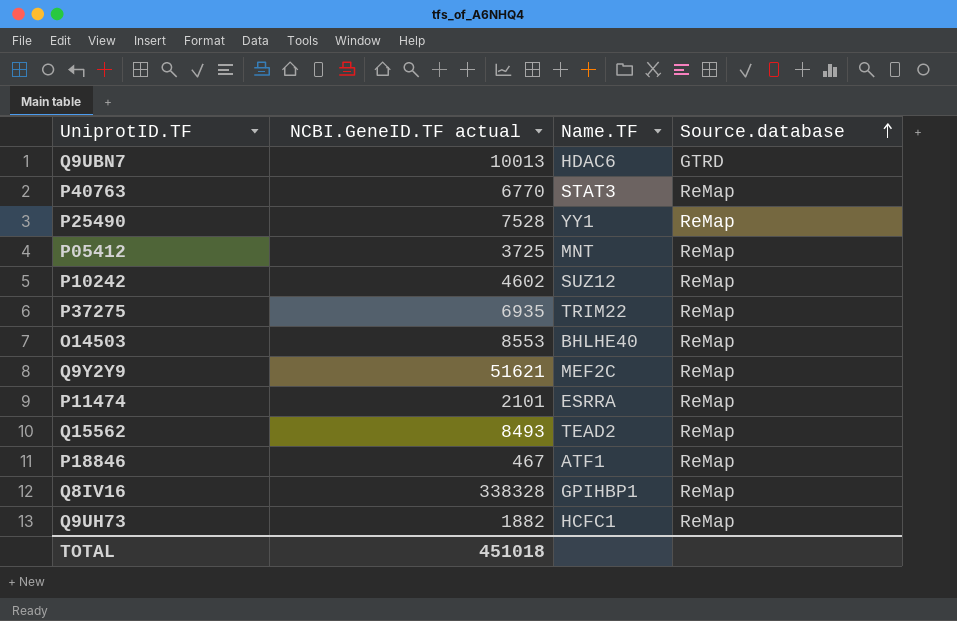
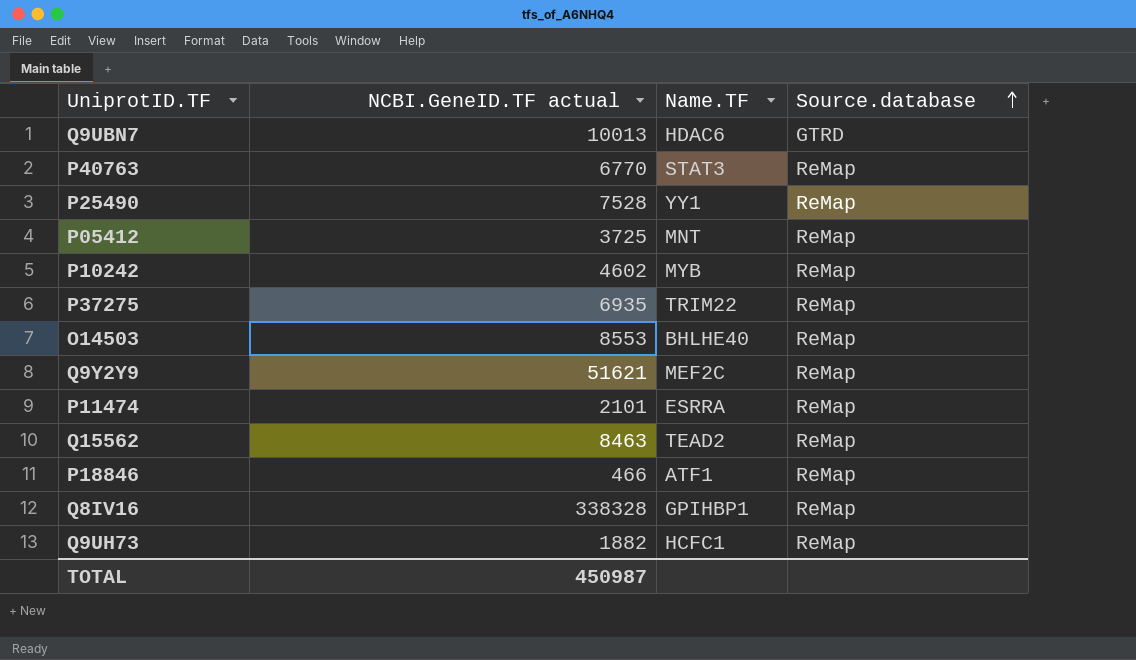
P10242 | Name.TF: SUZ12 -> MYB
Q15562 | NCBI.GeneID.TF actual: 8493 -> 8463
P18846 | NCBI.GeneID.TF actual: 467 -> 466
TOTAL | NCBI.GeneID.TF actual: 451018 -> 450987

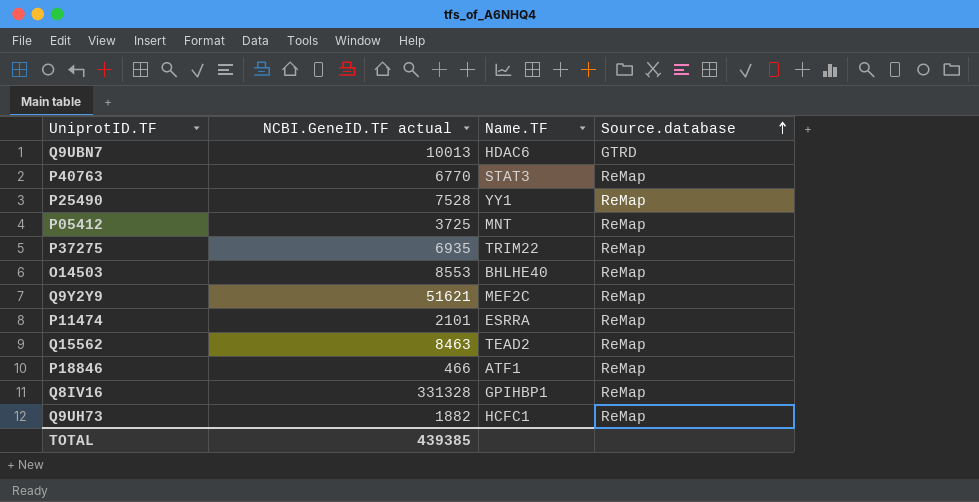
row P10242: 4602 | MYB | ReMap -> none
Q8IV16 | NCBI.GeneID.TF actual: 338328 -> 331328
TOTAL | NCBI.GeneID.TF actual: 450987 -> 439385

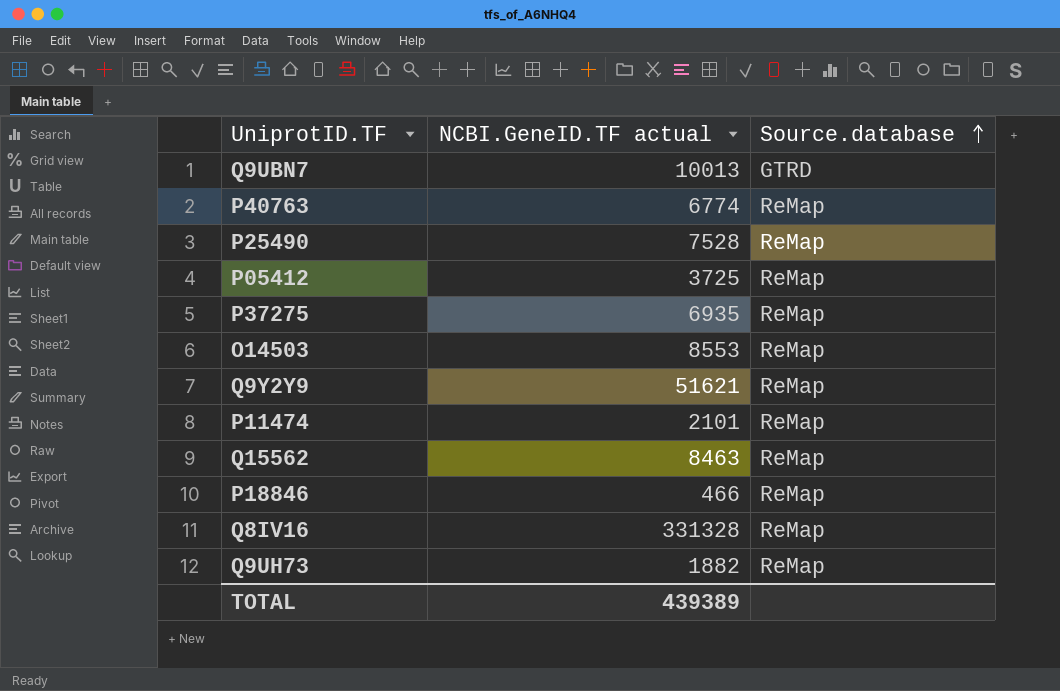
column Name.TF | position: 3 -> none
P40763 | NCBI.GeneID.TF actual: 6770 -> 6774
TOTAL | NCBI.GeneID.TF actual: 439385 -> 439389

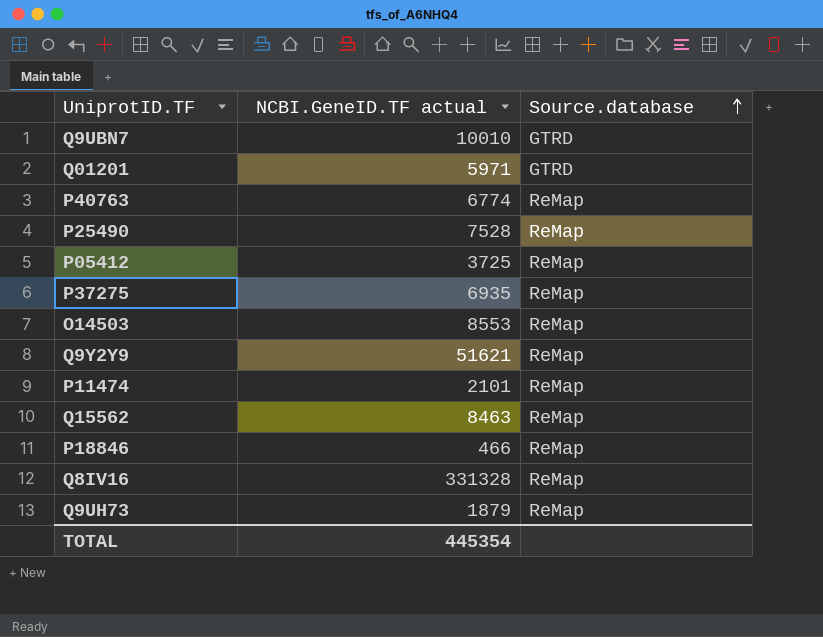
Q9UBN7 | NCBI.GeneID.TF actual: 10013 -> 10010
row Q01201: none -> 5971 | GTRD
Q9UH73 | NCBI.GeneID.TF actual: 1882 -> 1879
TOTAL | NCBI.GeneID.TF actual: 439389 -> 445354

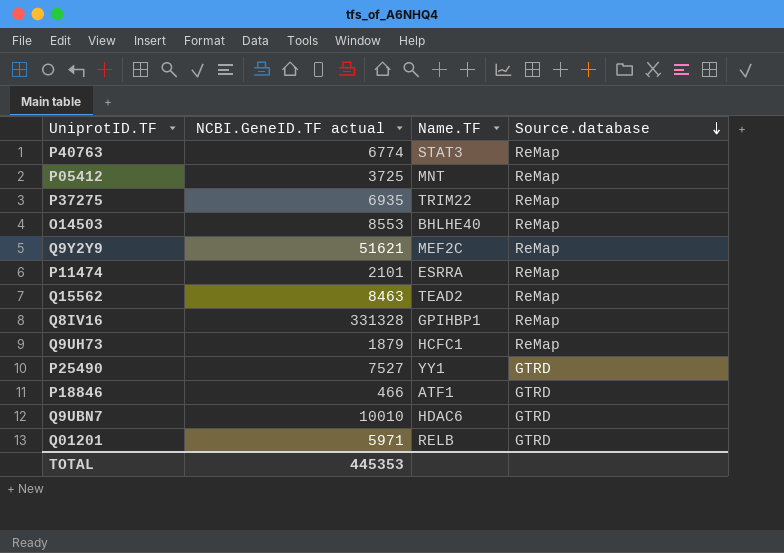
row order: Source.database ascending -> Source.database descending
column Name.TF | position: none -> 3
P25490 | NCBI.GeneID.TF actual: 7528 -> 7527
P25490 | Source.database: ReMap -> GTRD
P18846 | Source.database: ReMap -> GTRD
TOTAL | NCBI.GeneID.TF actual: 445354 -> 445353

